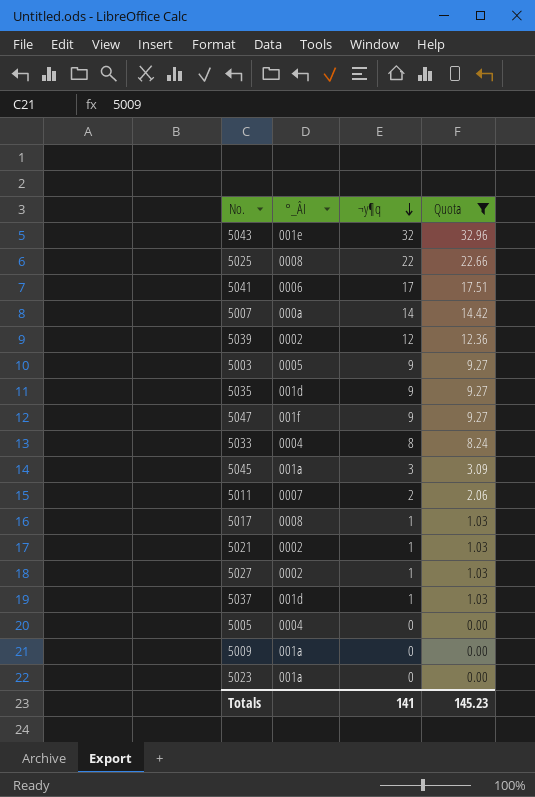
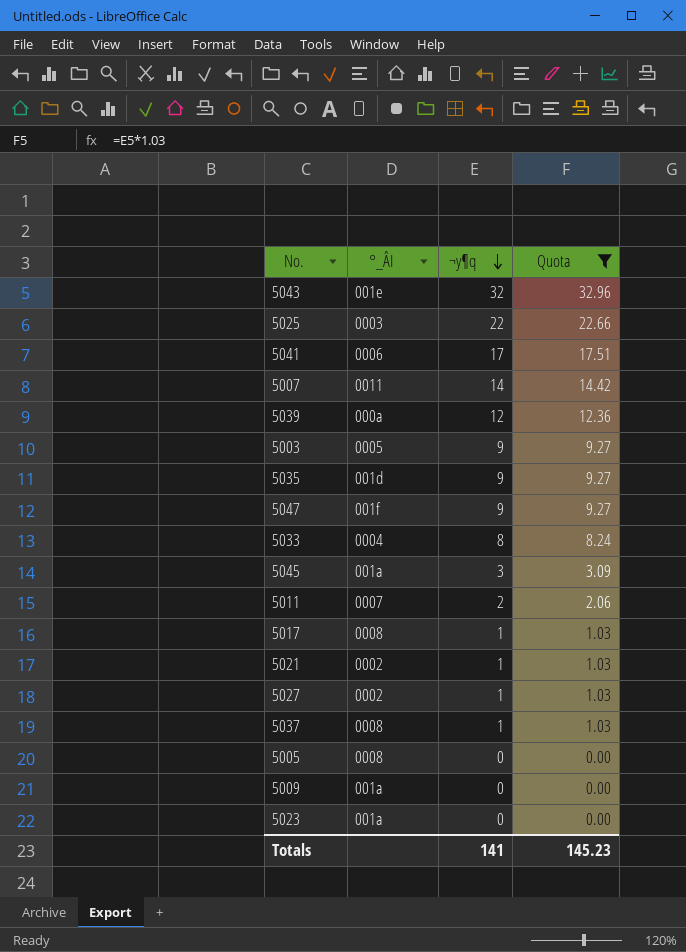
5025 | °_ÂI: 0008 -> 0003
5007 | °_ÂI: 000a -> 0011
5039 | °_ÂI: 0002 -> 000a
5037 | °_ÂI: 001d -> 0008
5005 | °_ÂI: 0004 -> 0008

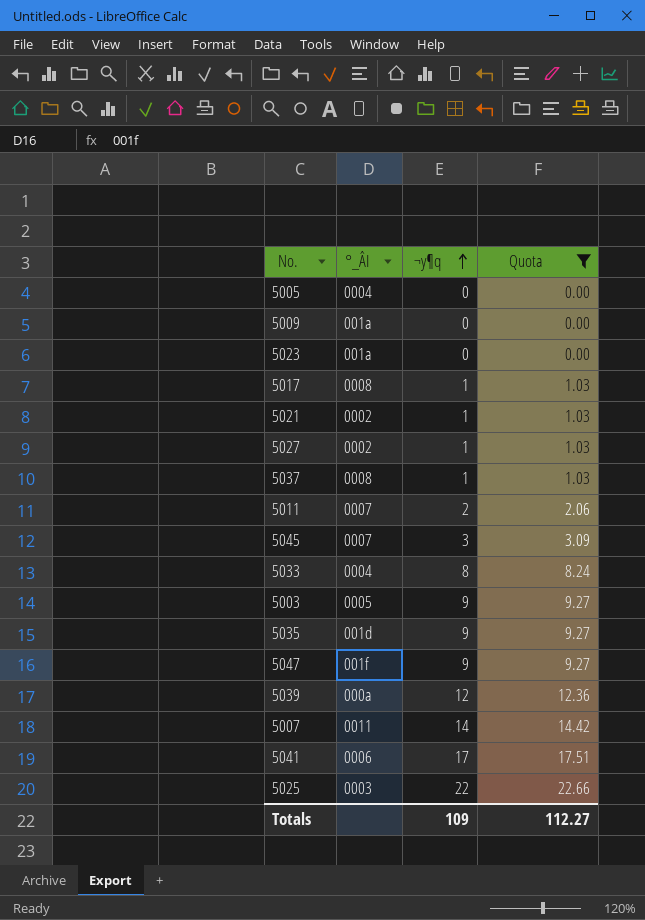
row order: ¬y¶q descending -> ¬y¶q ascending
row 5043: 001e | 32 | 32.96 -> none
5005 | °_ÂI: 0008 -> 0004
5045 | °_ÂI: 001a -> 0007
Totals | ¬y¶q: 141 -> 109
Totals | Quota: 145.23 -> 112.27

